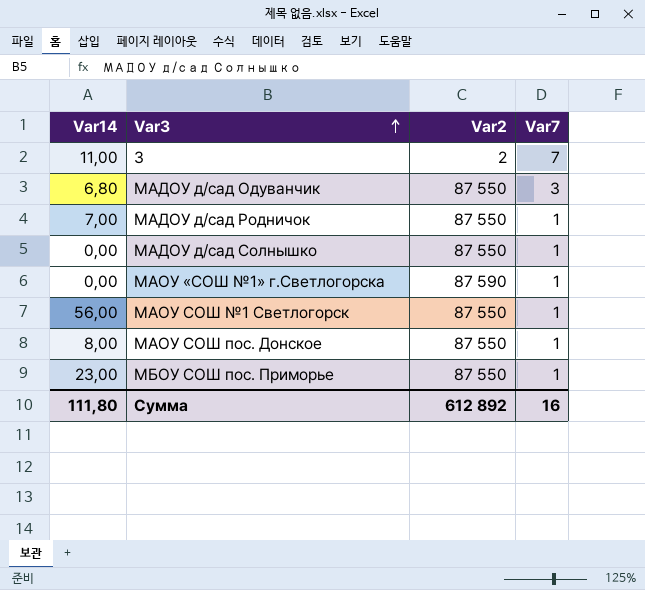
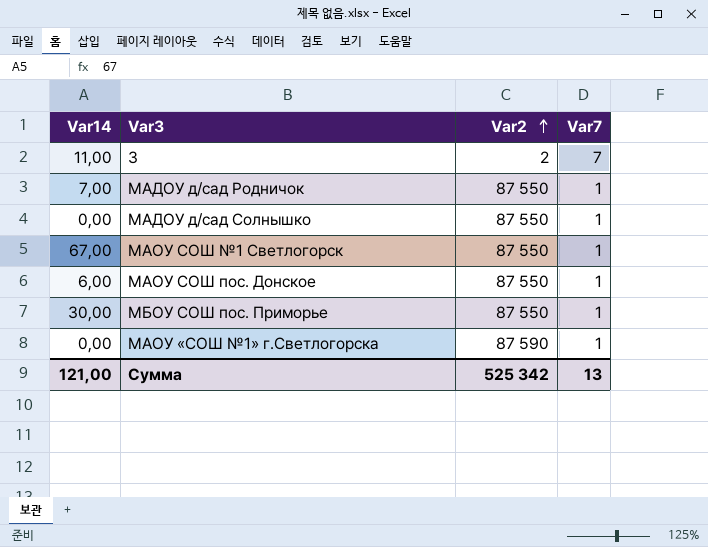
row order: Var3 ascending -> Var2 ascending
row МАДОУ д/сад Одуванчик: 6,80 | 87 550 | 3 -> none
МАОУ СОШ №1 Светлогорск | Var14: 56,00 -> 67,00
МАОУ СОШ пос. Донское | Var14: 8,00 -> 6,00
МБОУ СОШ пос. Приморье | Var14: 23,00 -> 30,00
Сумма | Var14: 111,80 -> 121,00
Сумма | Var2: 612 892 -> 525 342
Сумма | Var7: 16 -> 13

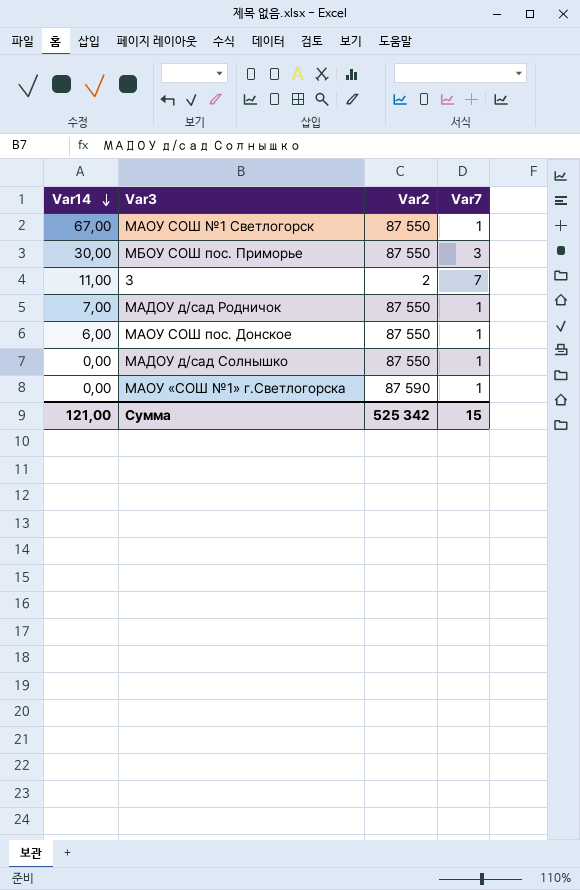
row order: Var2 ascending -> Var14 descending
МБОУ СОШ пос. Приморье | Var7: 1 -> 3
Сумма | Var7: 13 -> 15

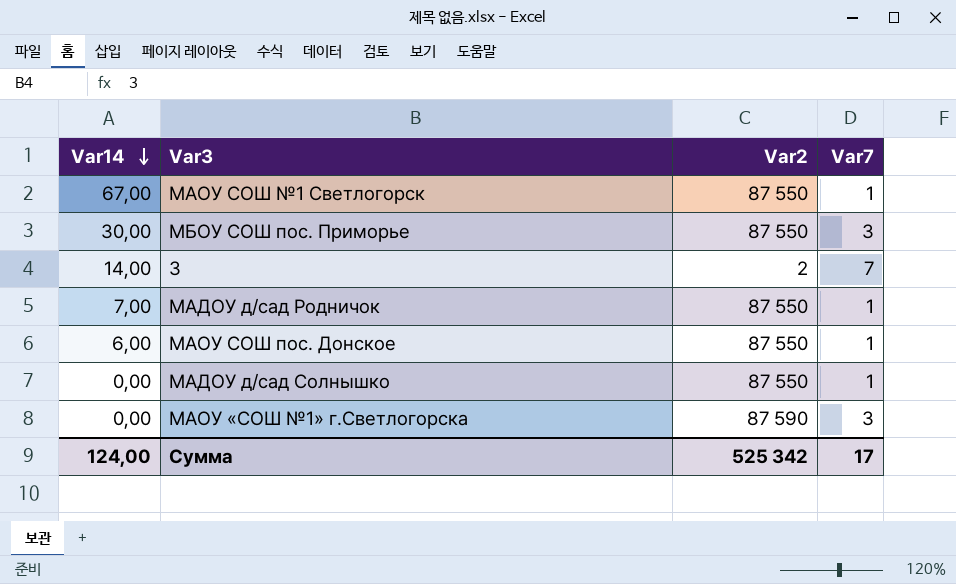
3 | Var14: 11,00 -> 14,00
МАОУ «СОШ №1» г.Светлогорска | Var7: 1 -> 3
Сумма | Var14: 121,00 -> 124,00
Сумма | Var7: 15 -> 17

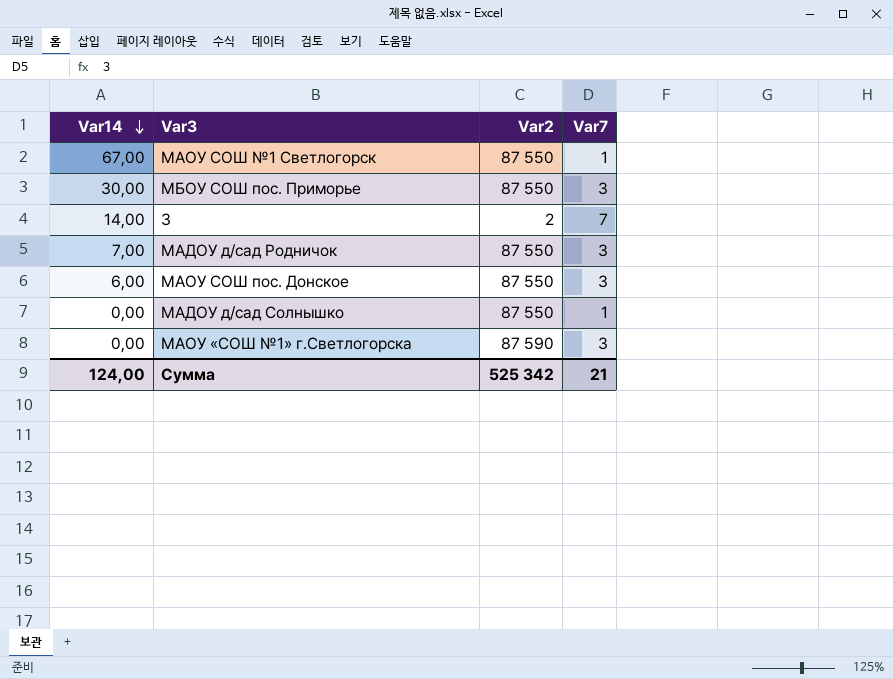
МАДОУ д/сад Родничок | Var7: 1 -> 3
МАОУ СОШ пос. Донское | Var7: 1 -> 3
Сумма | Var7: 17 -> 21

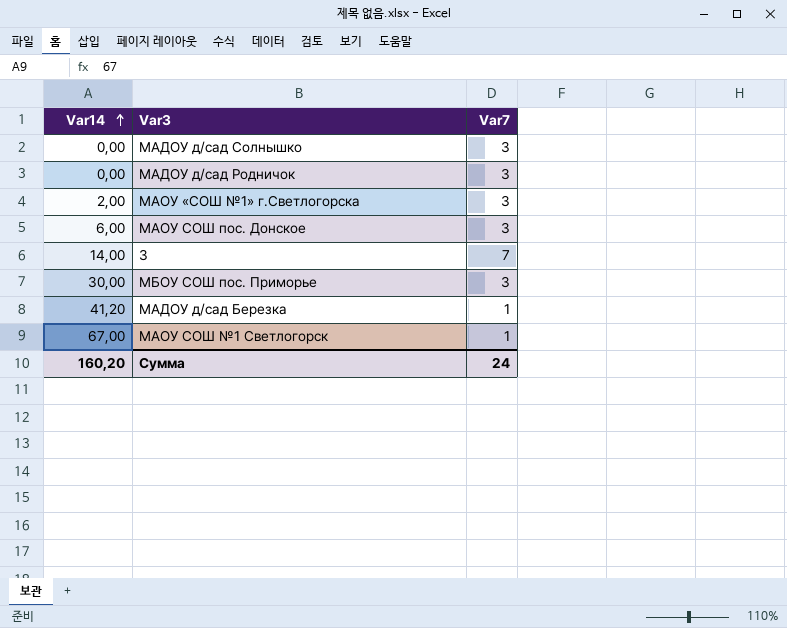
row order: Var14 descending -> Var14 ascending
column Var2 | position: 3 -> none
МАДОУ д/сад Солнышко | Var7: 1 -> 3
МАДОУ д/сад Родничок | Var14: 7,00 -> 0,00
МАОУ «СОШ №1» г.Светлогорска | Var14: 0,00 -> 2,00
row МАДОУ д/сад Березка: none -> 41,20 | 1
Сумма | Var14: 124,00 -> 160,20
Сумма | Var7: 21 -> 24

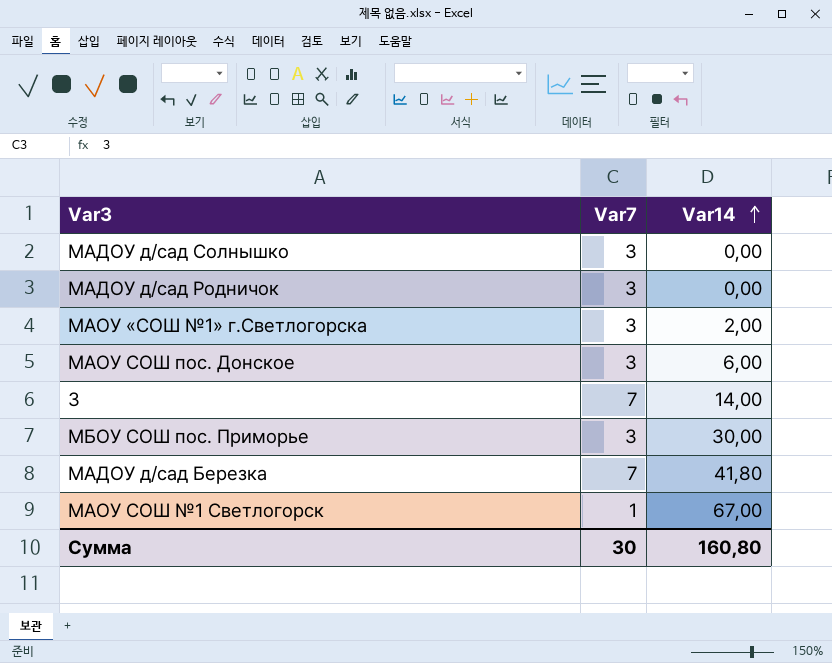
column Var14 | position: 1 -> 3
МАДОУ д/сад Березка | Var7: 1 -> 7
МАДОУ д/сад Березка | Var14: 41,20 -> 41,80
Сумма | Var7: 24 -> 30
Сумма | Var14: 160,20 -> 160,80

